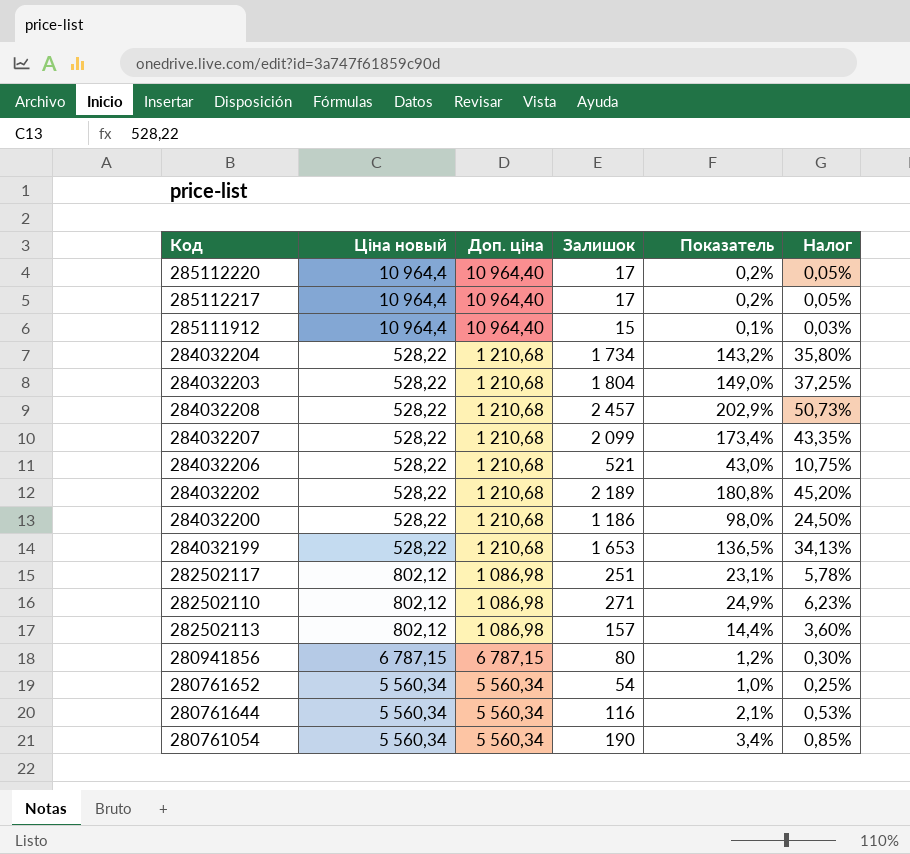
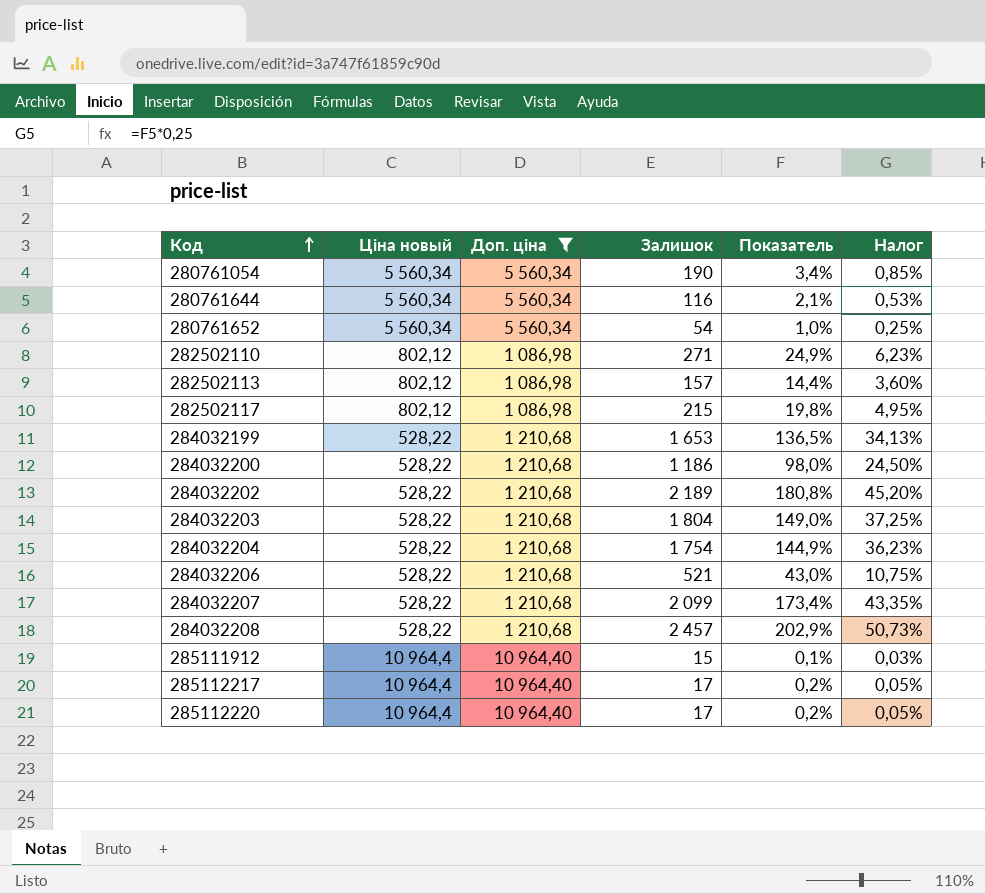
filter: none -> Доп. ціна != 6 787,15
row order: none -> Код ascending
282502117 | Залишок: 251 -> 215
282502117 | Показатель: 23,1% -> 19,8%
282502117 | Налог: 5,78% -> 4,95%
284032204 | Залишок: 1 734 -> 1 754
284032204 | Показатель: 143,2% -> 144,9%
284032204 | Налог: 35,80% -> 36,23%

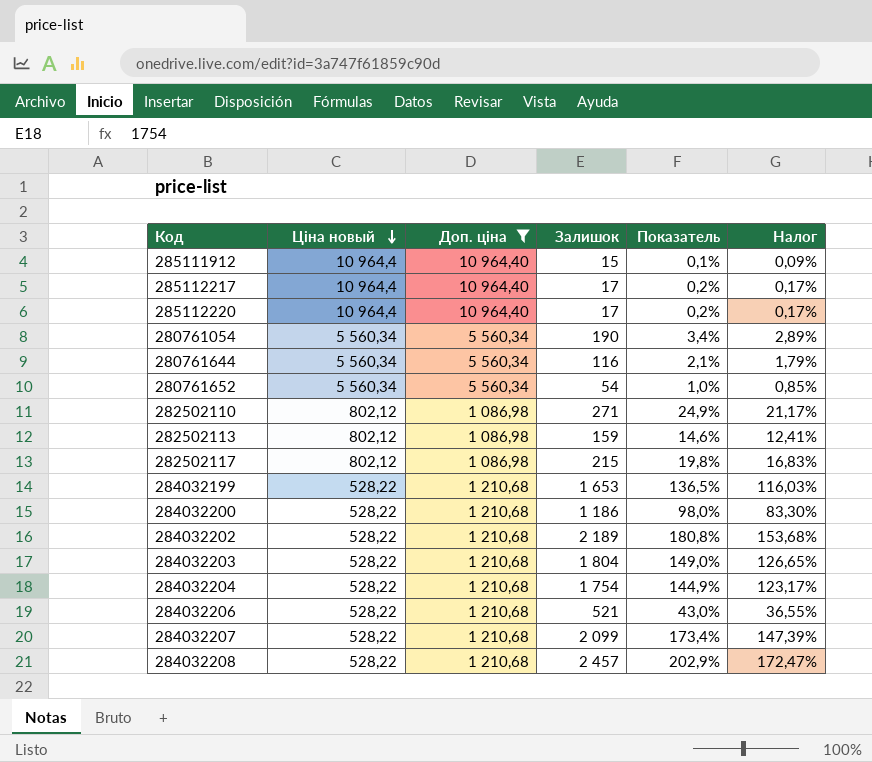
row order: Код ascending -> Ціна новый descending
column Налог | formula: [Показатель] * 0,25 -> [Показатель] * 0,85
282502113 | Залишок: 157 -> 159
282502113 | Показатель: 14,4% -> 14,6%

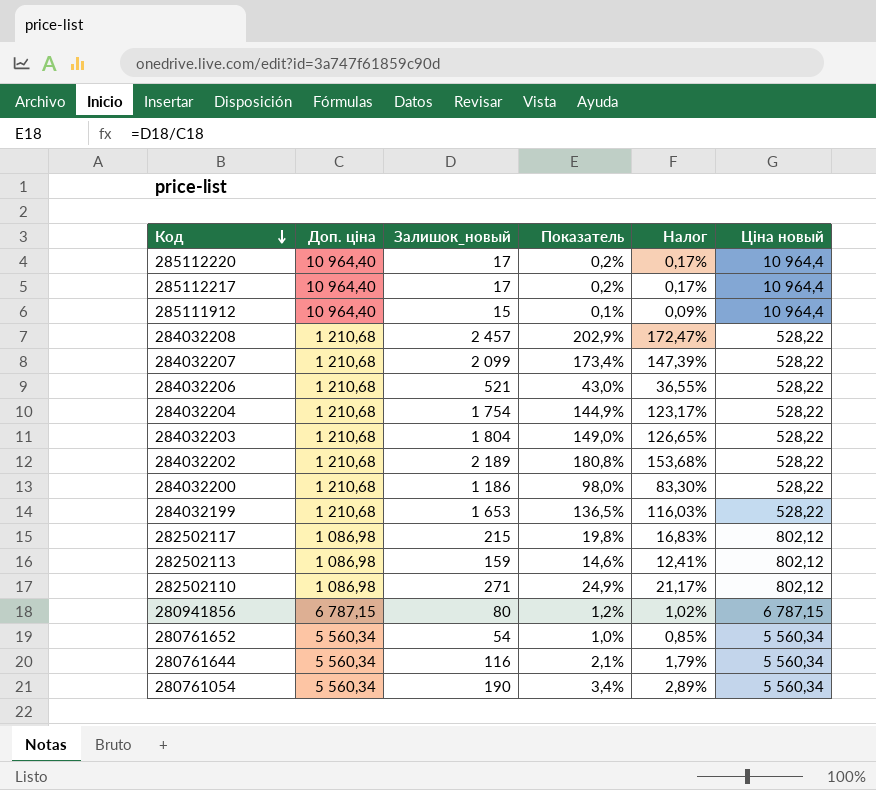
filter: Доп. ціна != 6 787,15 -> none
row order: Ціна новый descending -> Код descending
column name: Залишок -> Залишок_новый
column Ціна новый | position: 2 -> 6

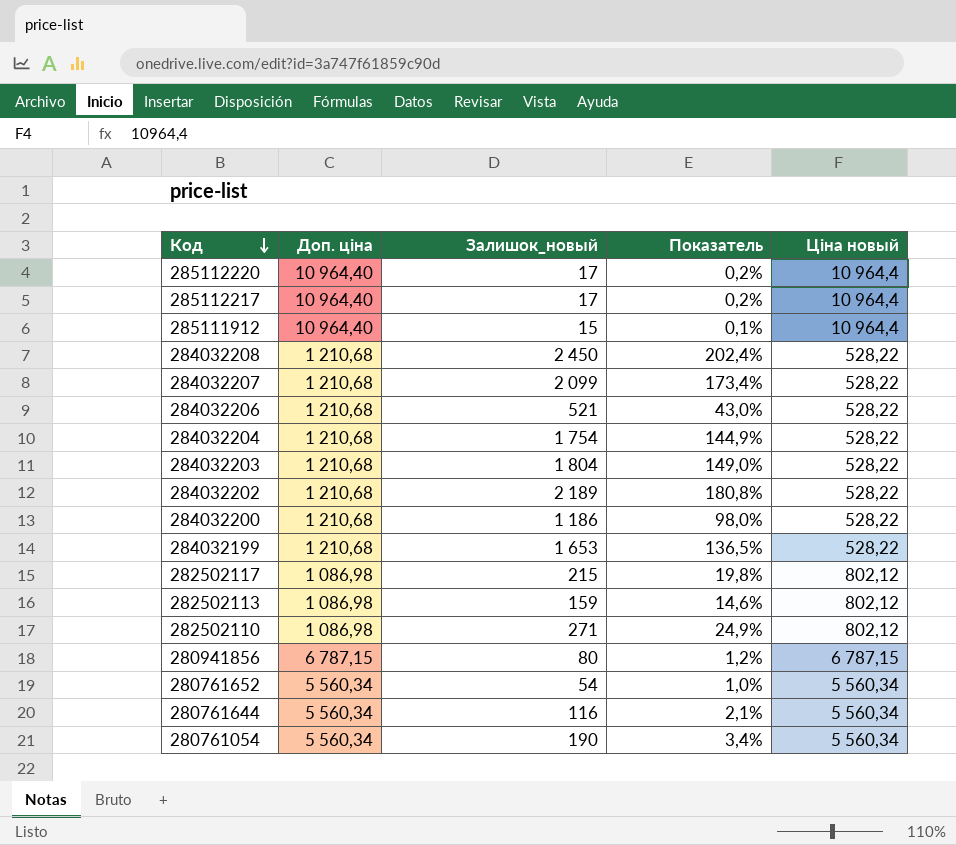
column Налог | formula: [Показатель] * 0,85 -> none
284032208 | Залишок_новый: 2 457 -> 2 450
284032208 | Показатель: 202,9% -> 202,4%

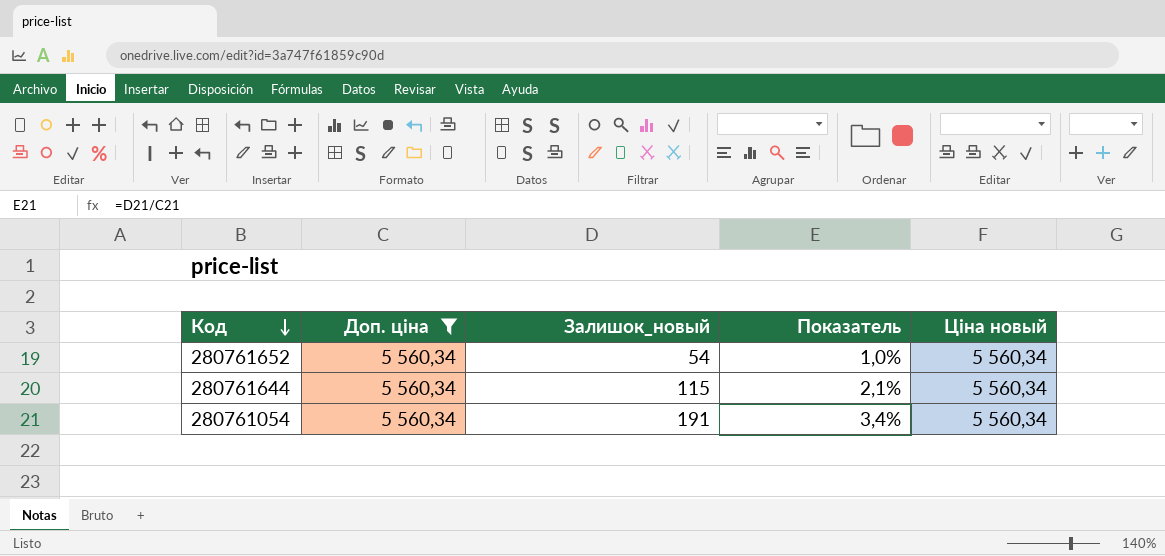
filter: none -> Доп. ціна = 5 560,34
280761644 | Залишок_новый: 116 -> 115
280761054 | Залишок_новый: 190 -> 191

